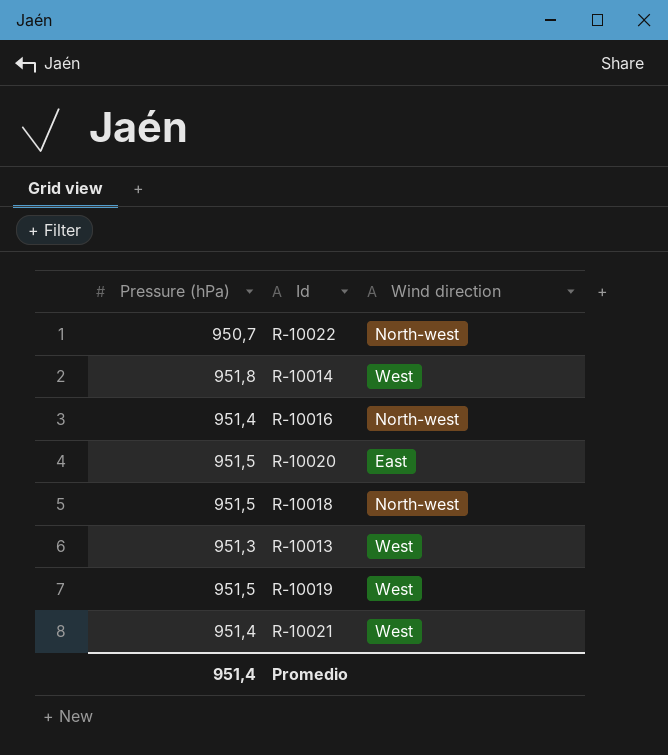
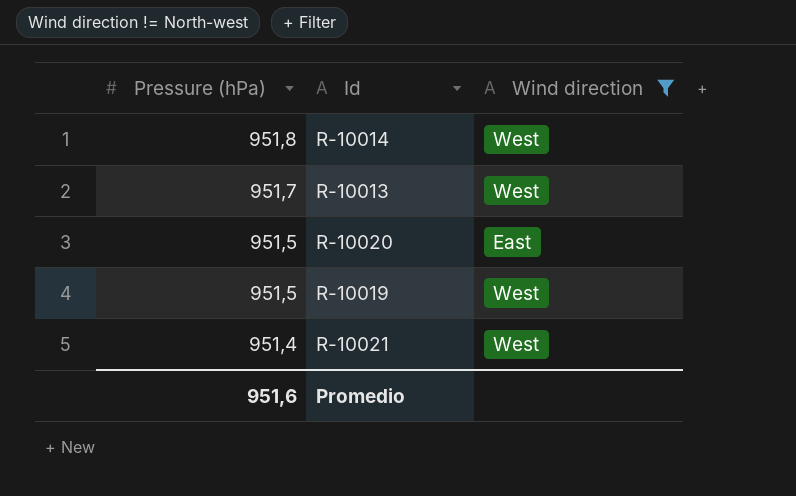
filter: none -> Wind direction != North-west
row order: none -> Pressure (hPa) descending
R-10013 | Pressure (hPa): 951,3 -> 951,7
Promedio | Pressure (hPa): 951,4 -> 951,6

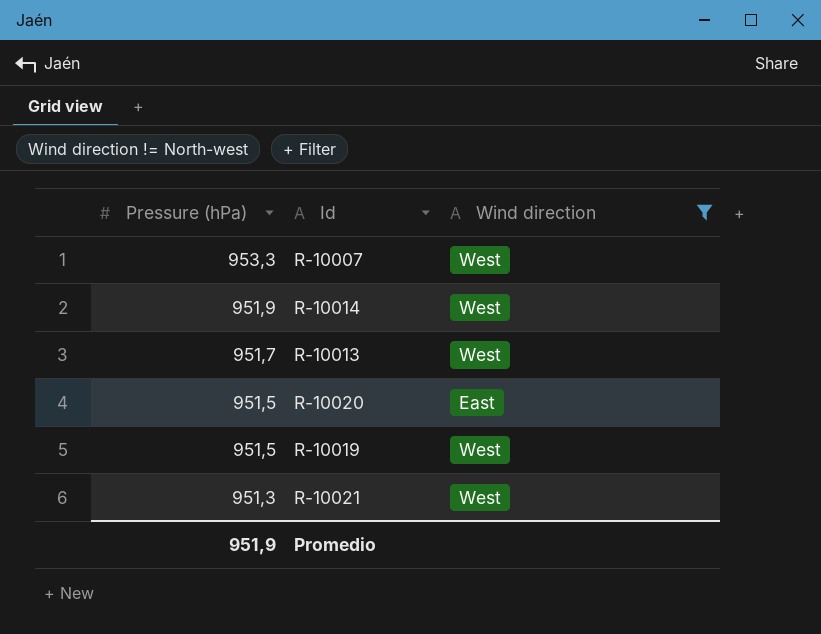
row R-10007: none -> 953,3 | West
R-10014 | Pressure (hPa): 951,8 -> 951,9
R-10021 | Pressure (hPa): 951,4 -> 951,3
Promedio | Pressure (hPa): 951,6 -> 951,9

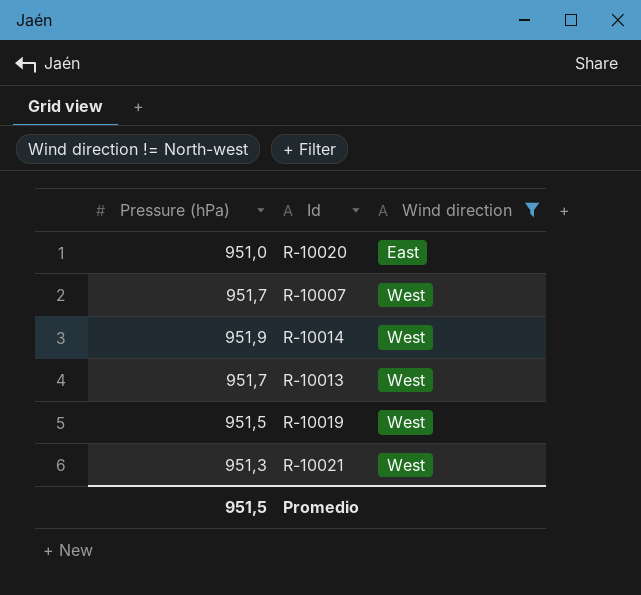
row order: Pressure (hPa) descending -> Wind direction ascending
R-10020 | Pressure (hPa): 951,5 -> 951,0
R-10007 | Pressure (hPa): 953,3 -> 951,7
Promedio | Pressure (hPa): 951,9 -> 951,5

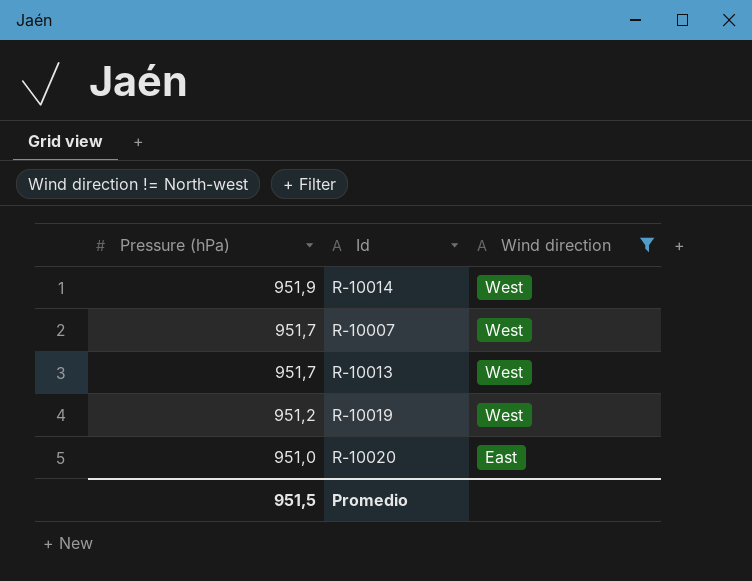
row order: Wind direction ascending -> Pressure (hPa) descending
row R-10021: 951,3 | West -> none
R-10019 | Pressure (hPa): 951,5 -> 951,2

